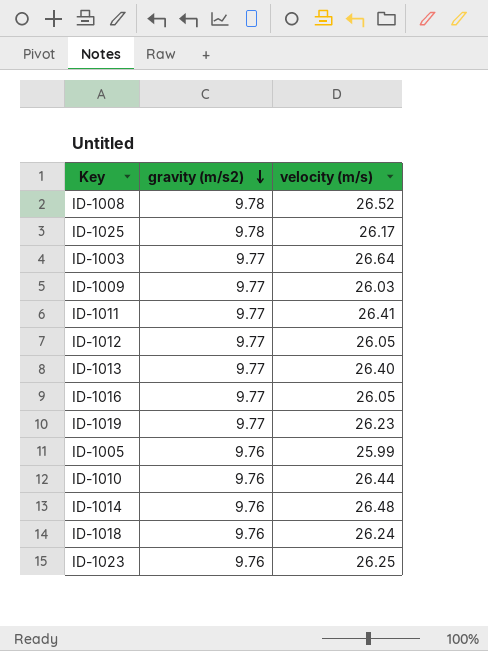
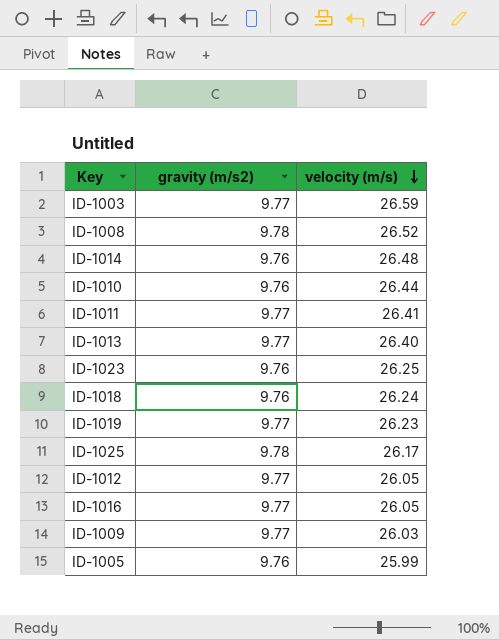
row order: gravity (m/s2) descending -> velocity (m/s) descending
ID-1003 | velocity (m/s): 26.64 -> 26.59

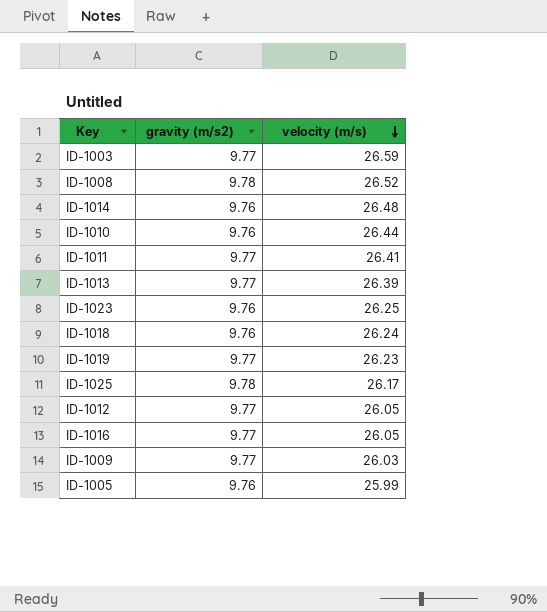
ID-1013 | velocity (m/s): 26.40 -> 26.39

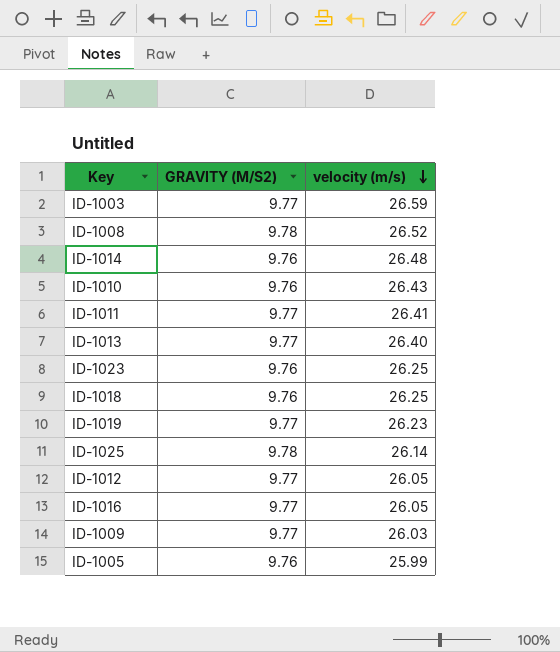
column name: gravity (m/s2) -> GRAVITY (M/S2)
ID-1010 | velocity (m/s): 26.44 -> 26.43
ID-1013 | velocity (m/s): 26.39 -> 26.40
ID-1018 | velocity (m/s): 26.24 -> 26.25
ID-1025 | velocity (m/s): 26.17 -> 26.14

